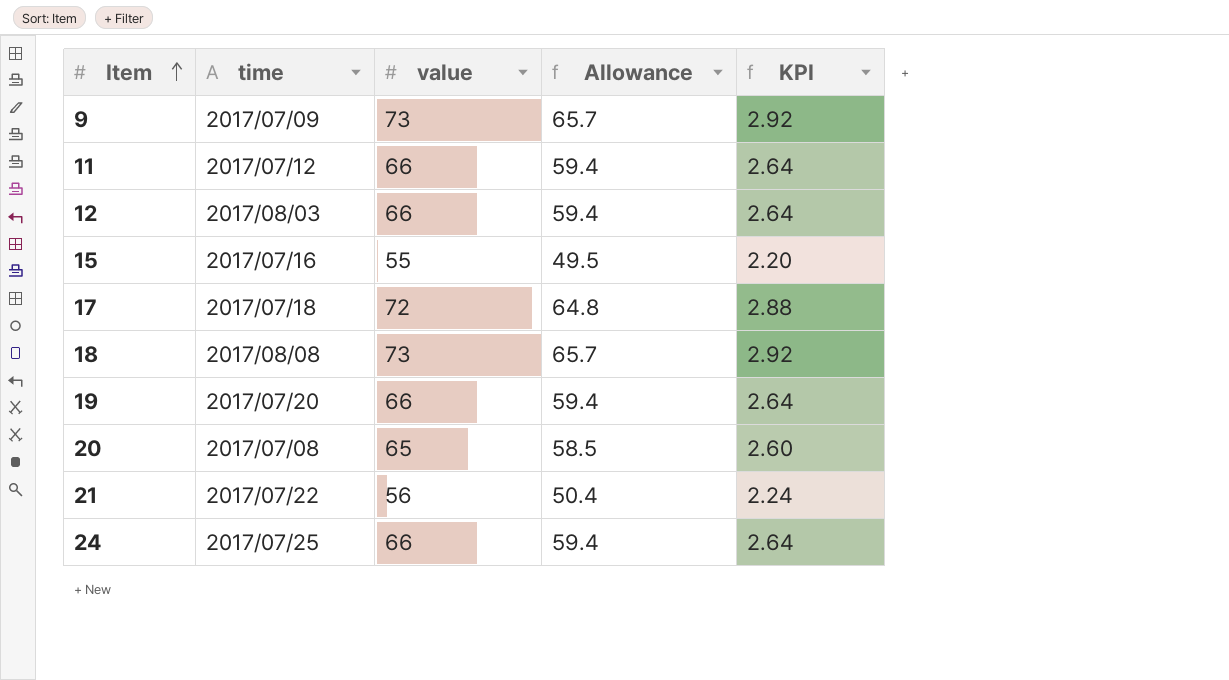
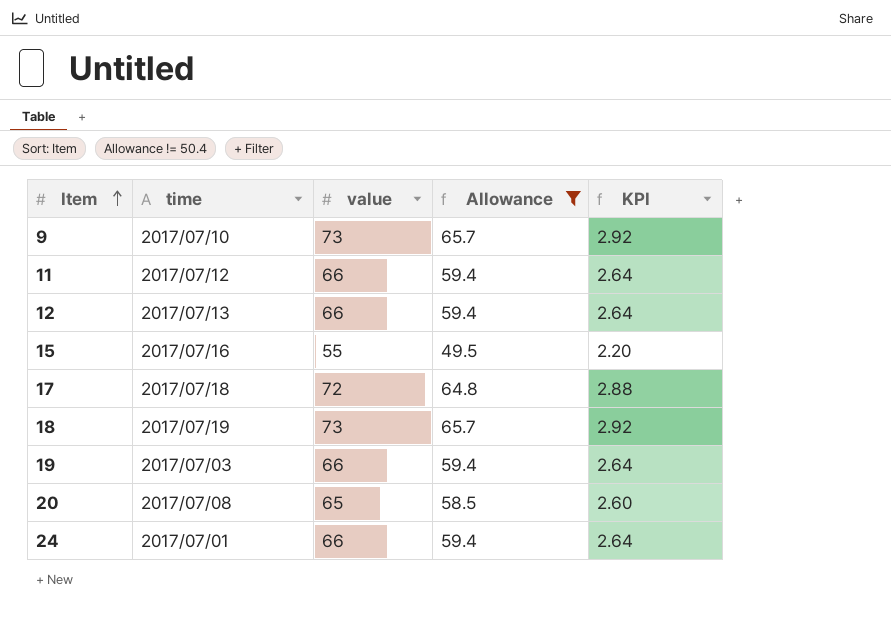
filter: none -> Allowance != 50.4
9 | time: 2017/07/09 -> 2017/07/10
12 | time: 2017/08/03 -> 2017/07/13
18 | time: 2017/08/08 -> 2017/07/19
19 | time: 2017/07/20 -> 2017/07/03
24 | time: 2017/07/25 -> 2017/07/01

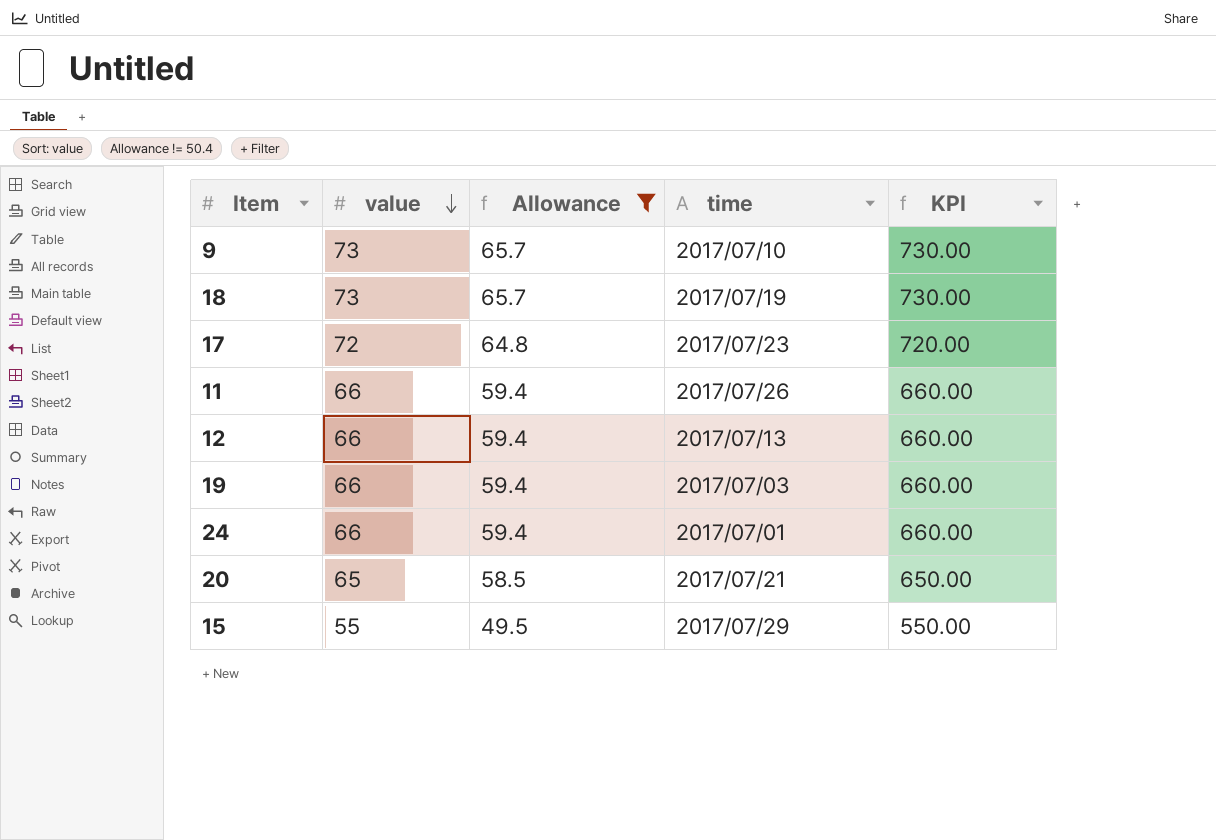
row order: Item ascending -> value descending
column time | position: 2 -> 4
column KPI | formula: [value] * 0.04 -> [value] * 10
17 | time: 2017/07/18 -> 2017/07/23
11 | time: 2017/07/12 -> 2017/07/26
20 | time: 2017/07/08 -> 2017/07/21
15 | time: 2017/07/16 -> 2017/07/29

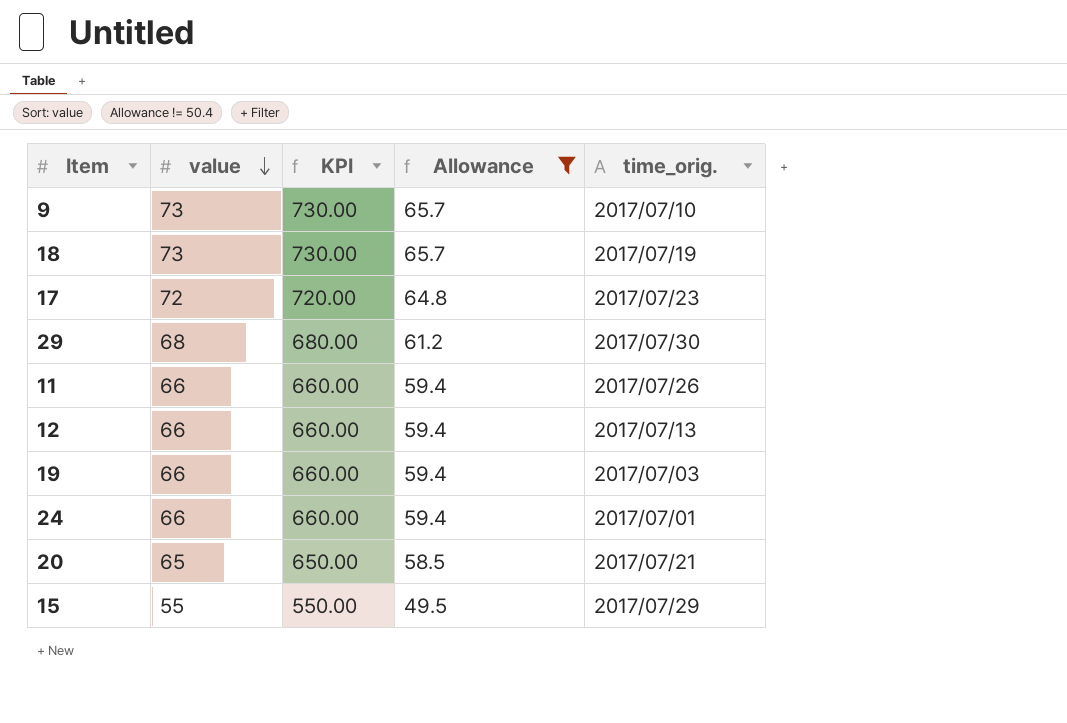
column KPI | position: 5 -> 3
column name: time -> time_orig.
row 29: none -> 68 | 680.00 | 61.2 | 2017/07/30

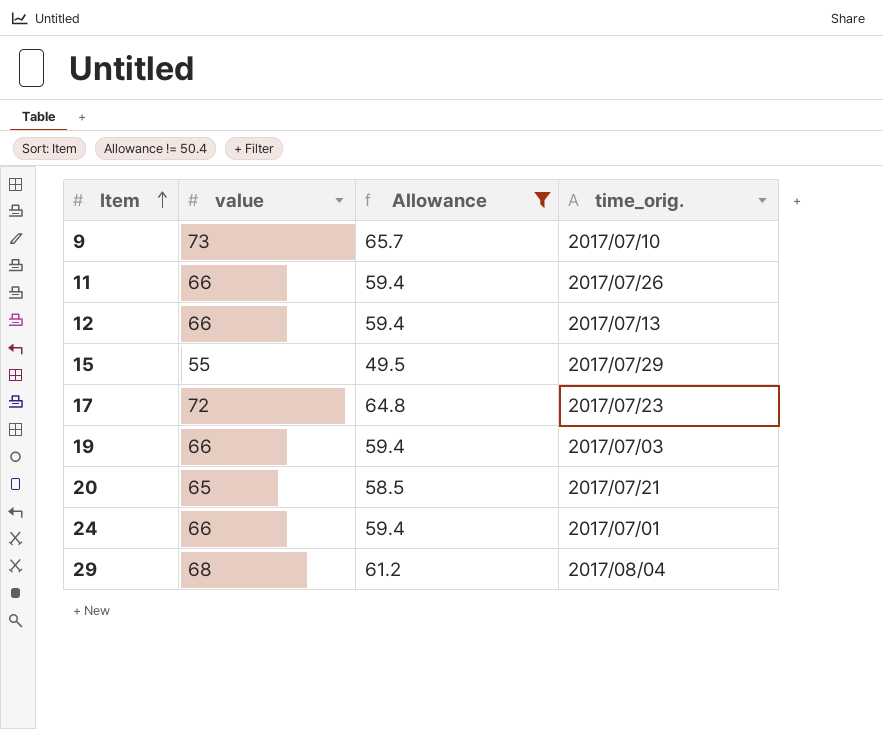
row order: value descending -> Item ascending
column KPI | formula: [value] * 10 -> none
row 18: 73 | 730.00 | 65.7 | 2017/07/19 -> none
29 | time_orig.: 2017/07/30 -> 2017/08/04

